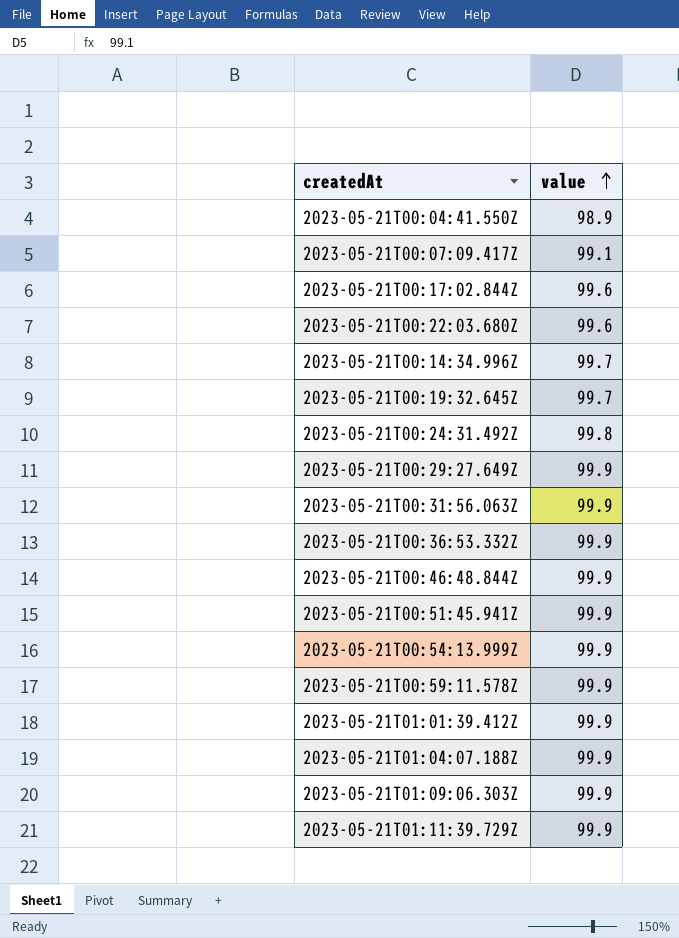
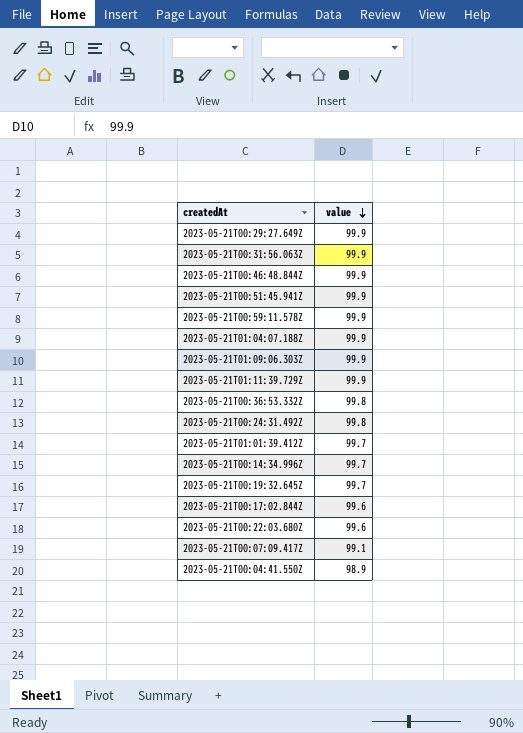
row order: value ascending -> value descending
row 2023-05-21T00:54:13.999Z: 99.9 -> none
2023-05-21T00:36:53.332Z | value: 99.9 -> 99.8
2023-05-21T01:01:39.412Z | value: 99.9 -> 99.7

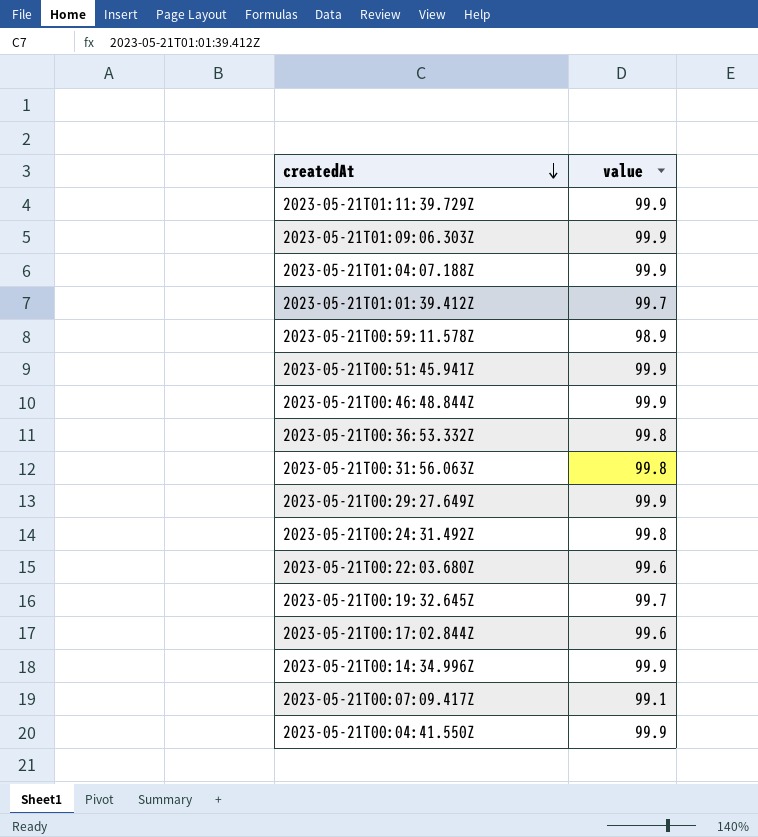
row order: value descending -> createdAt descending
2023-05-21T00:59:11.578Z | value: 99.9 -> 98.9
2023-05-21T00:31:56.063Z | value: 99.9 -> 99.8
2023-05-21T00:14:34.996Z | value: 99.7 -> 99.9
2023-05-21T00:04:41.550Z | value: 98.9 -> 99.9

